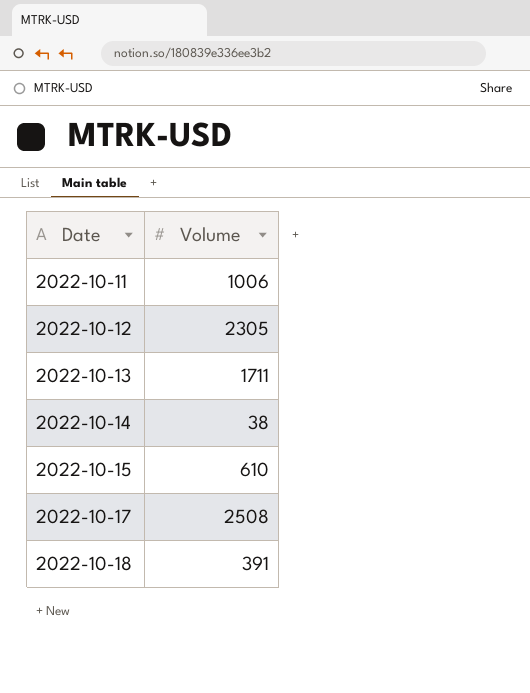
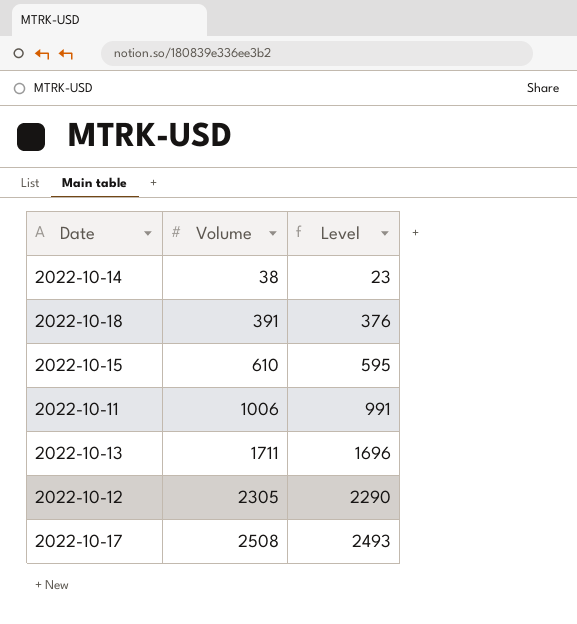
row order: Date ascending -> Volume ascending
column Level | formula: none -> [Volume] - 15

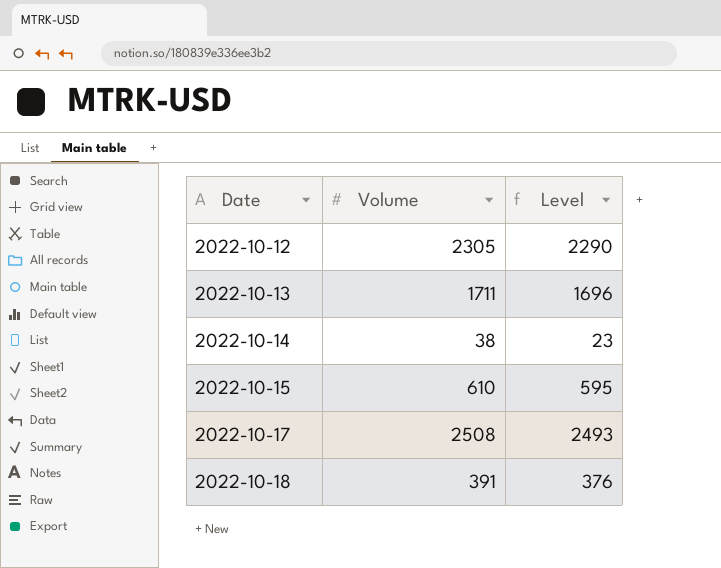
row order: Volume ascending -> Date ascending
row 2022-10-11: 1006 | 991 -> none

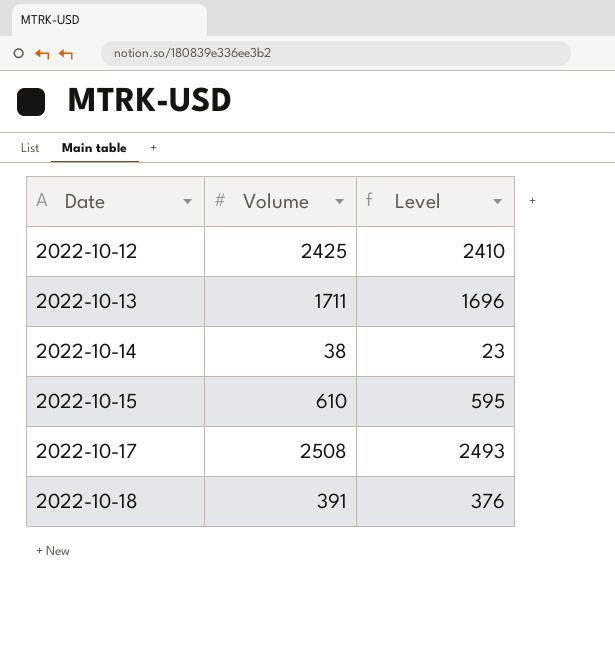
2022-10-12 | Volume: 2305 -> 2425
2022-10-12 | Level: 2290 -> 2410

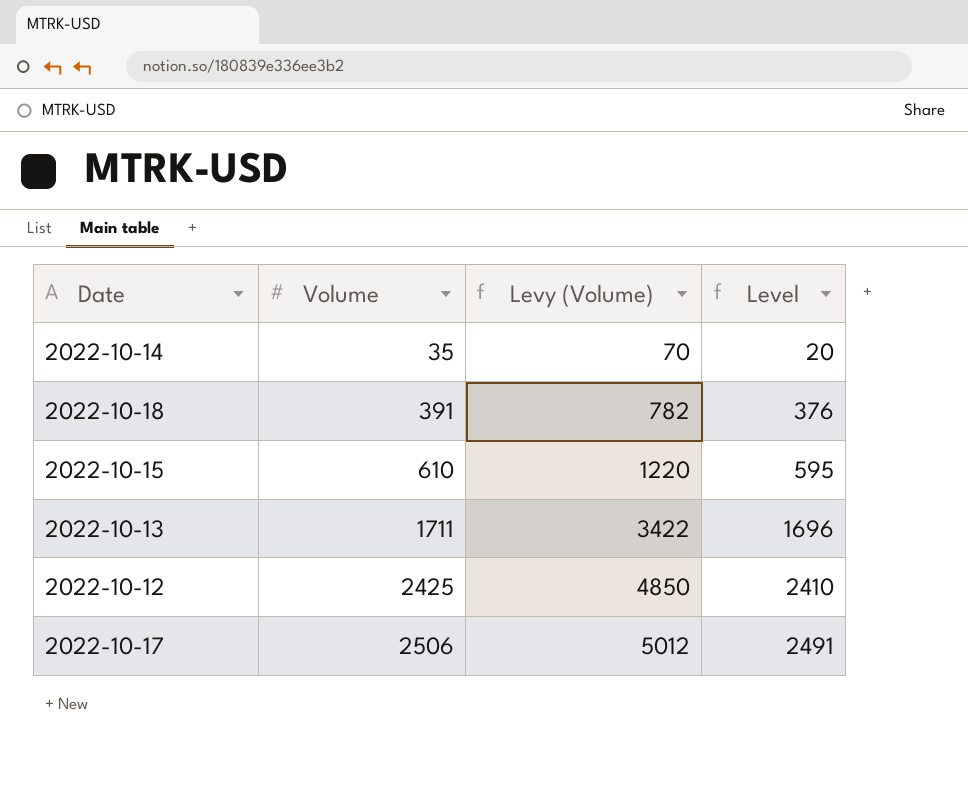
row order: Date ascending -> Volume ascending
column Levy (Volume) | formula: none -> [Volume] * 2
2022-10-14 | Volume: 38 -> 35
2022-10-14 | Level: 23 -> 20
2022-10-17 | Volume: 2508 -> 2506
2022-10-17 | Level: 2493 -> 2491

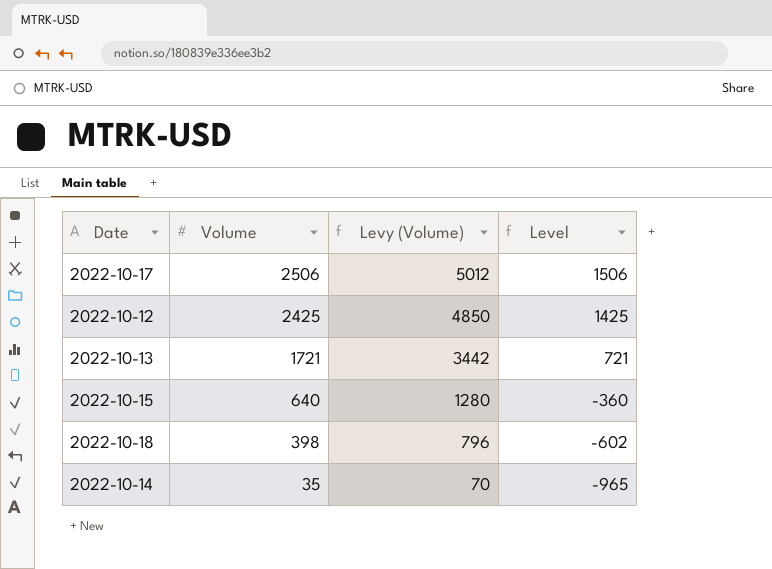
row order: Volume ascending -> Volume descending
column Level | formula: [Volume] - 15 -> [Volume] - 1000
2022-10-13 | Volume: 1711 -> 1721
2022-10-13 | Levy (Volume): 3422 -> 3442
2022-10-15 | Volume: 610 -> 640
2022-10-15 | Levy (Volume): 1220 -> 1280
2022-10-18 | Volume: 391 -> 398
2022-10-18 | Levy (Volume): 782 -> 796

